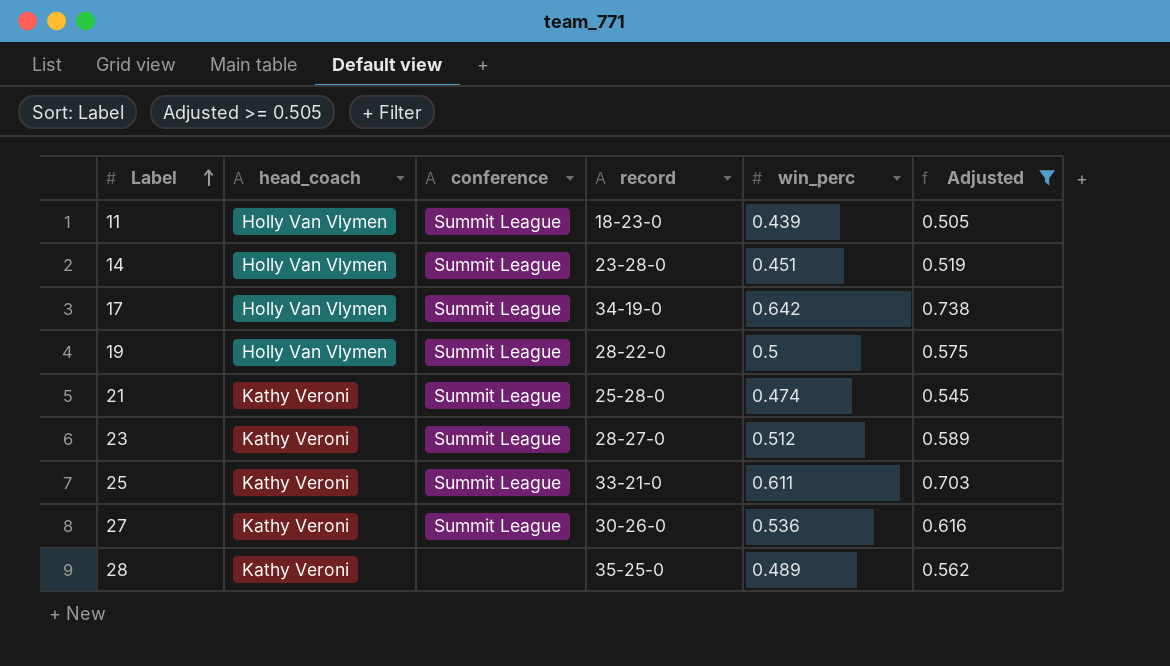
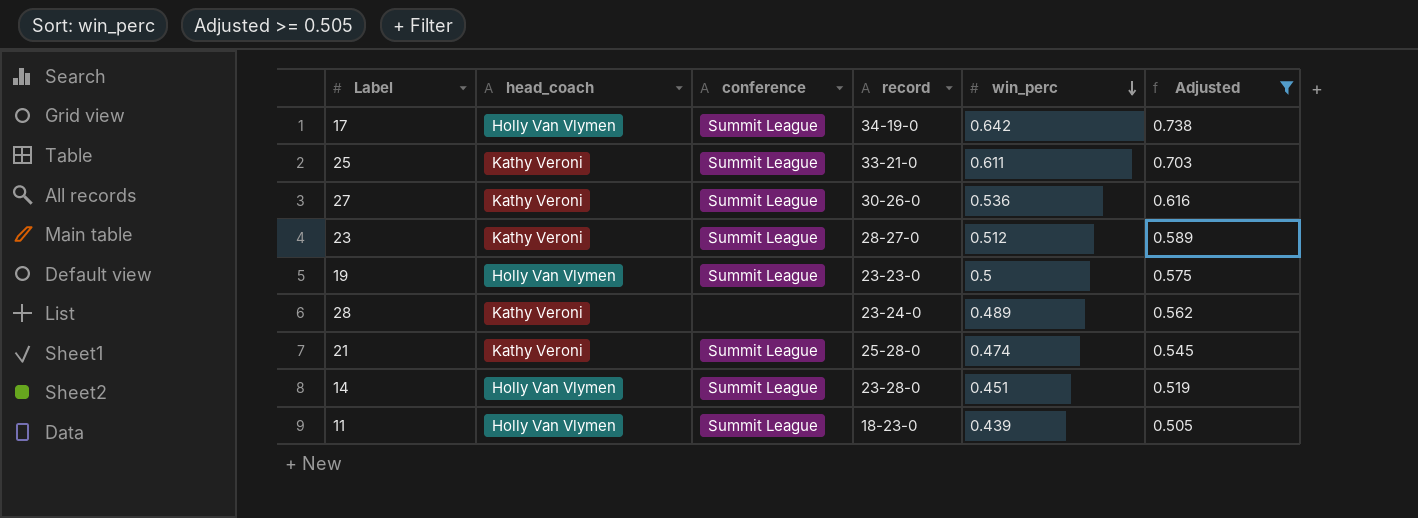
row order: Label ascending -> win_perc descending
19 | record: 28-22-0 -> 23-23-0
28 | record: 35-25-0 -> 23-24-0

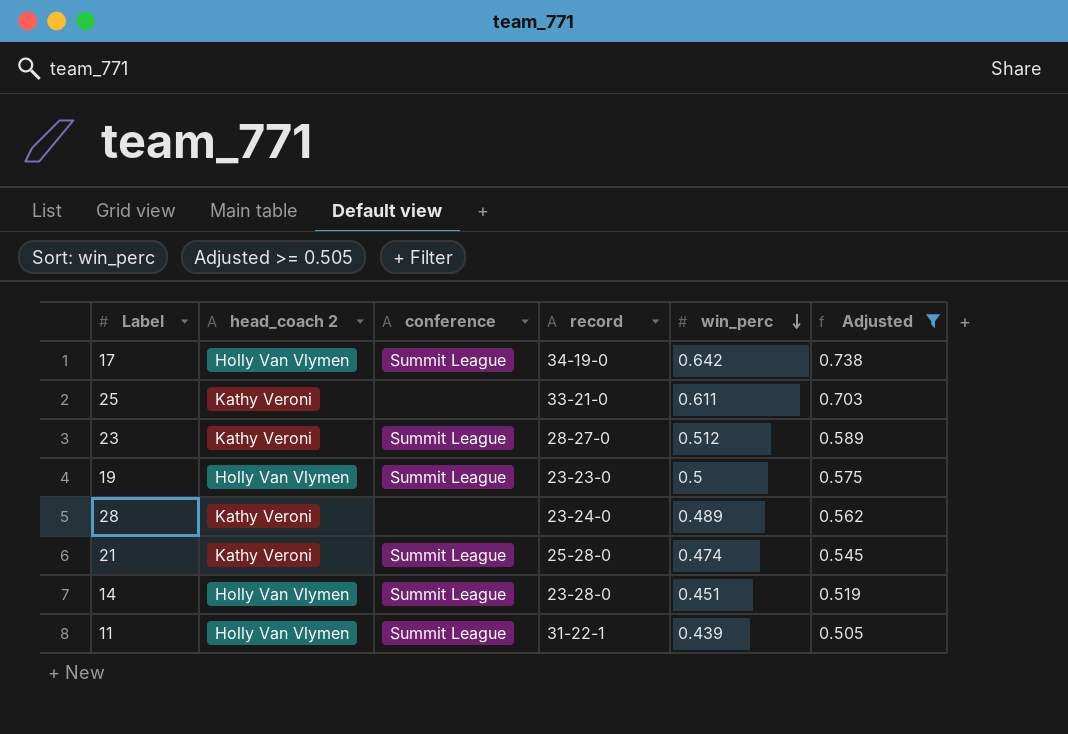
column name: head_coach -> head_coach 2
row 27: Kathy Veroni | Summit League | 30-26-0 | 0.536 | 0.616 -> none
25 | conference: Summit League -> none
11 | record: 18-23-0 -> 31-22-1

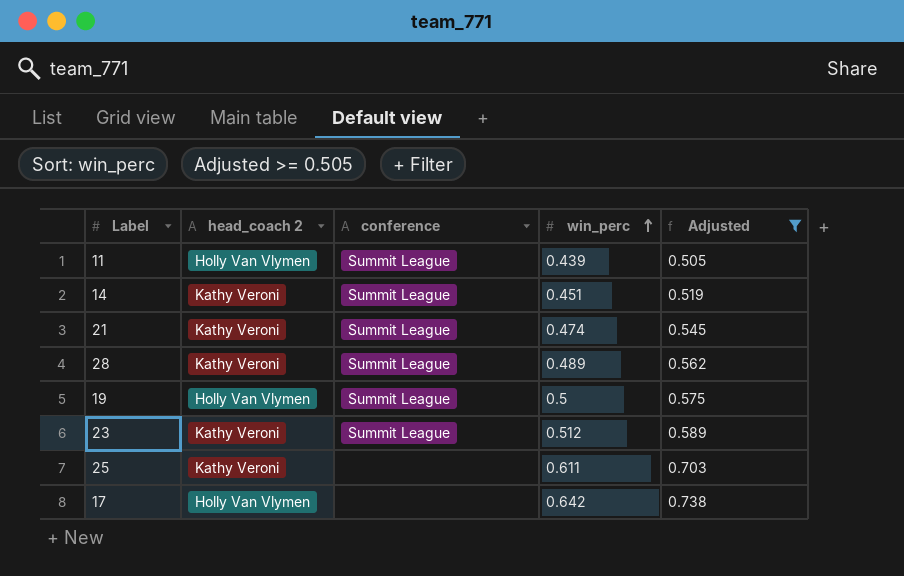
row order: win_perc descending -> win_perc ascending
column record | position: 4 -> none
14 | head_coach 2: Holly Van Vlymen -> Kathy Veroni
28 | conference: none -> Summit League
17 | conference: Summit League -> none

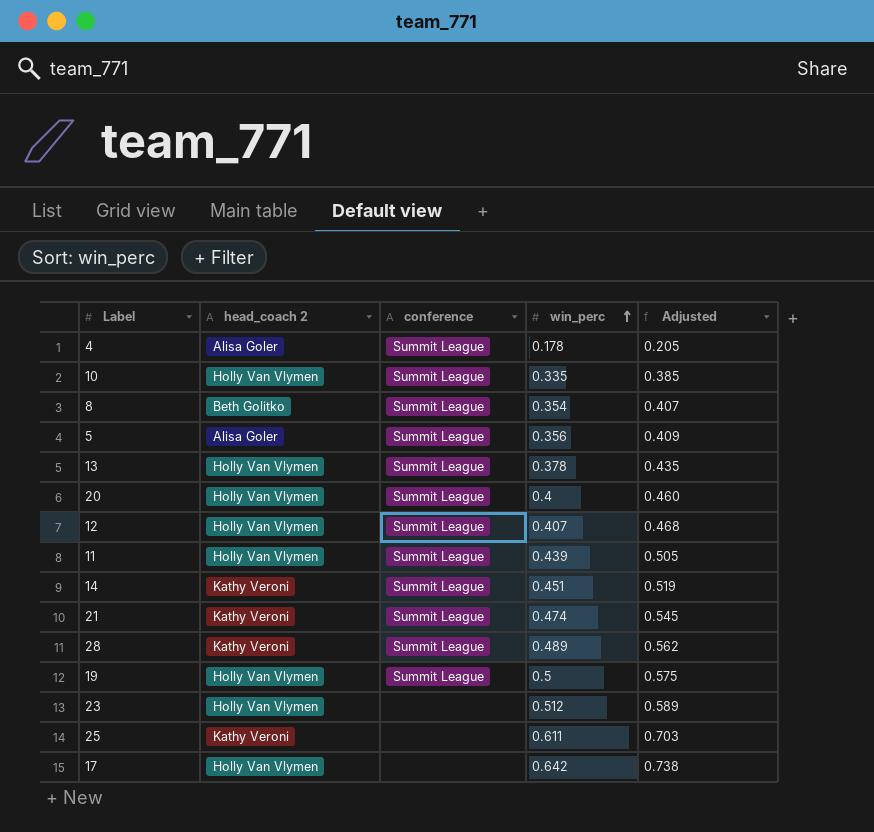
filter: Adjusted >= 0.505 -> none
23 | head_coach 2: Kathy Veroni -> Holly Van Vlymen
23 | conference: Summit League -> none

